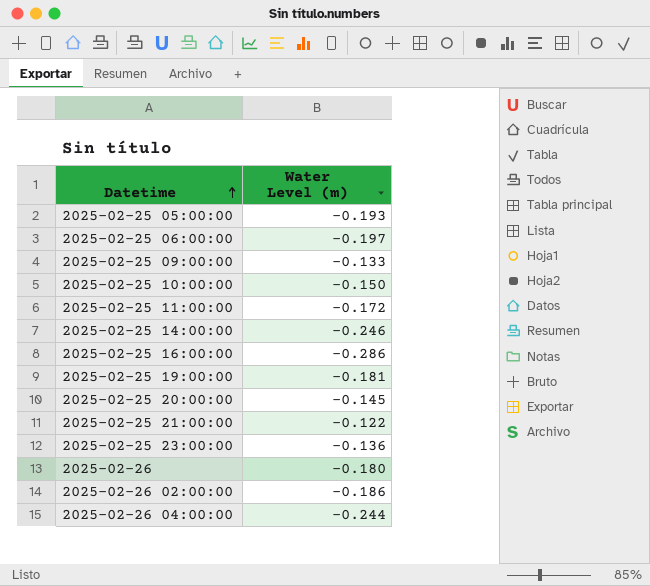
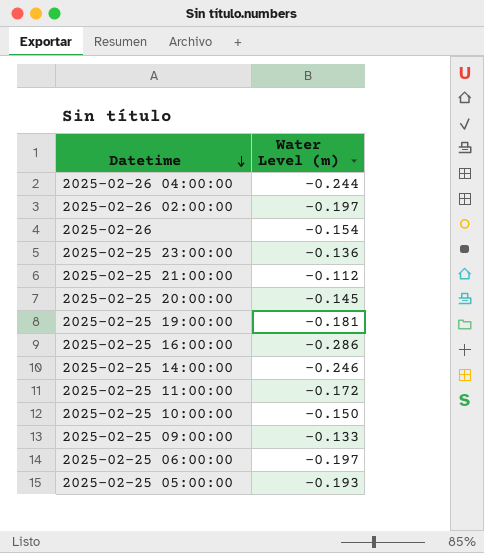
row order: Datetime ascending -> Datetime descending
2025-02-26 02:00:00 | Water Level (m): -0.186 -> -0.197
2025-02-26 | Water Level (m): -0.180 -> -0.154
2025-02-25 21:00:00 | Water Level (m): -0.122 -> -0.112

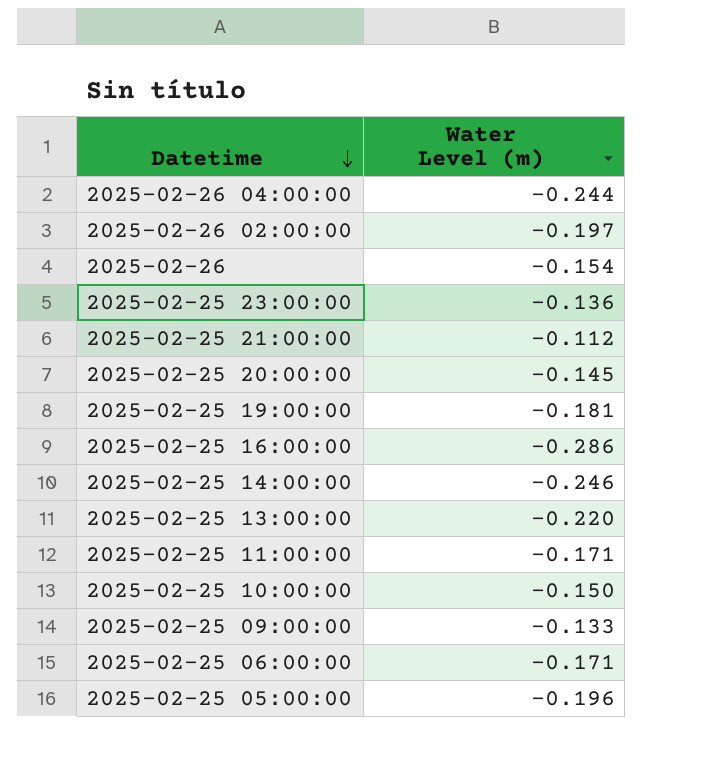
row 2025-02-25 13:00:00: none -> -0.220
2025-02-25 11:00:00 | Water Level (m): -0.172 -> -0.171
2025-02-25 06:00:00 | Water Level (m): -0.197 -> -0.171
2025-02-25 05:00:00 | Water Level (m): -0.193 -> -0.196

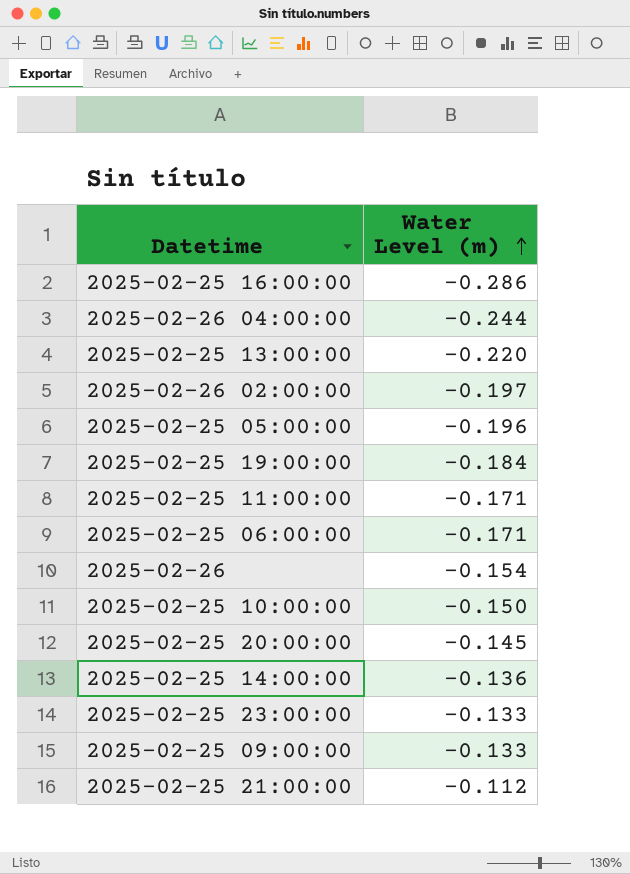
row order: Datetime descending -> Water Level (m) ascending
2025-02-25 19:00:00 | Water Level (m): -0.181 -> -0.184
2025-02-25 14:00:00 | Water Level (m): -0.246 -> -0.136
2025-02-25 23:00:00 | Water Level (m): -0.136 -> -0.133

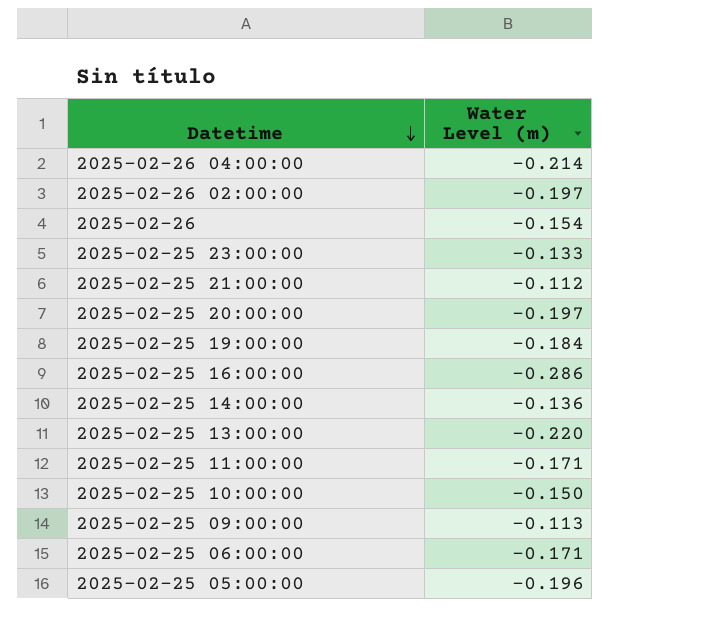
row order: Water Level (m) ascending -> Datetime descending
2025-02-26 04:00:00 | Water Level (m): -0.244 -> -0.214
2025-02-25 20:00:00 | Water Level (m): -0.145 -> -0.197
2025-02-25 09:00:00 | Water Level (m): -0.133 -> -0.113

